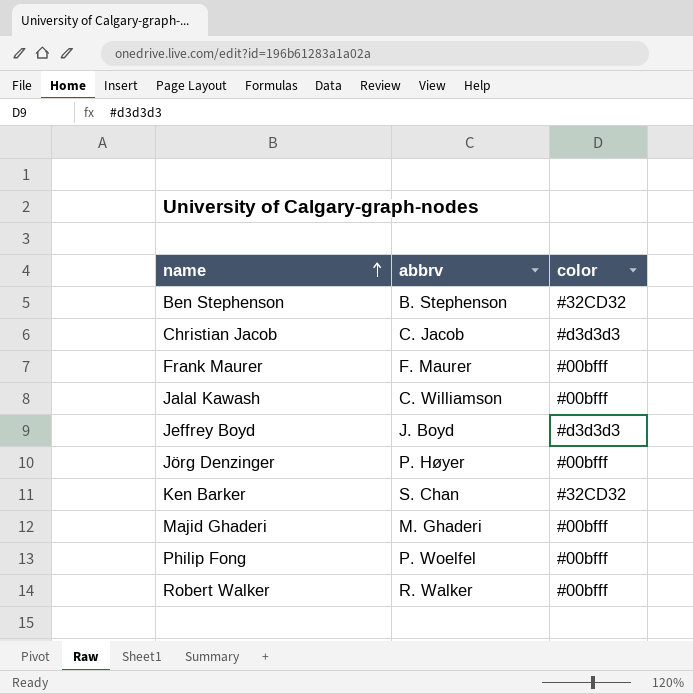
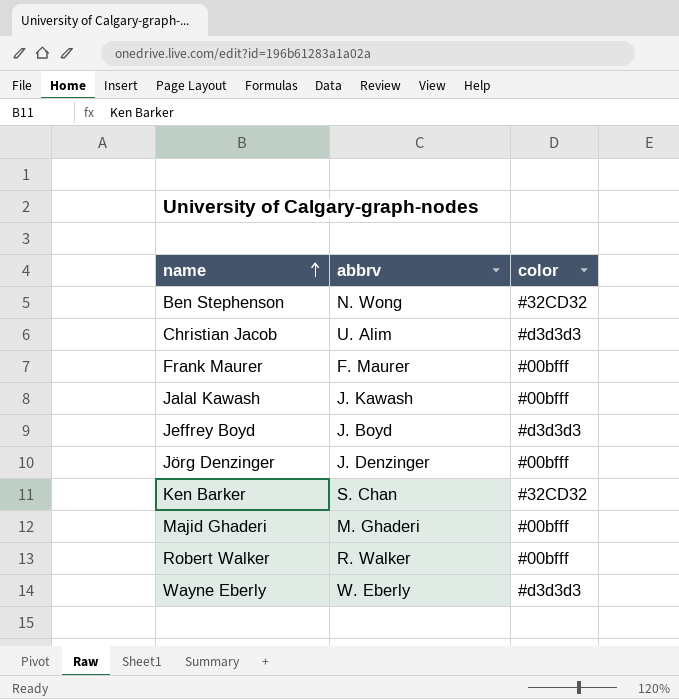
row Philip Fong: P. Woelfel | #00bfff -> none
Ben Stephenson | abbrv: B. Stephenson -> N. Wong
Christian Jacob | abbrv: C. Jacob -> U. Alim
Jalal Kawash | abbrv: C. Williamson -> J. Kawash
Jörg Denzinger | abbrv: P. Høyer -> J. Denzinger
row Wayne Eberly: none -> W. Eberly | #d3d3d3

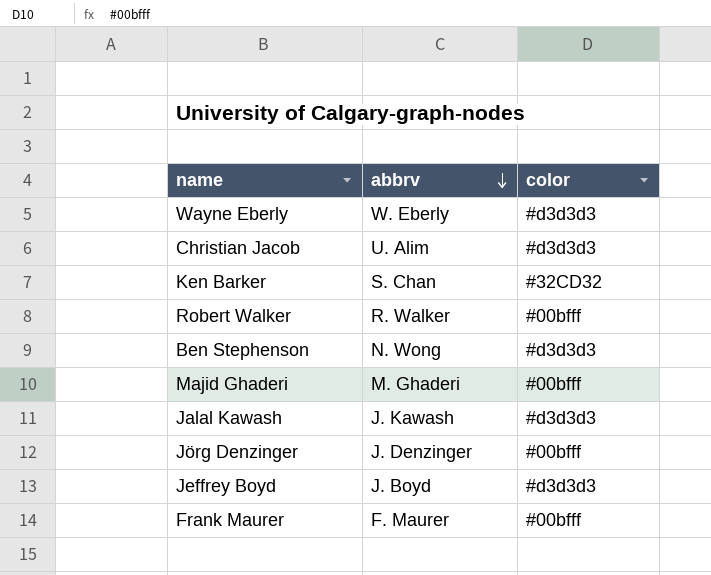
row order: name ascending -> abbrv descending
Ben Stephenson | color: #32CD32 -> #d3d3d3
Jalal Kawash | color: #00bfff -> #d3d3d3

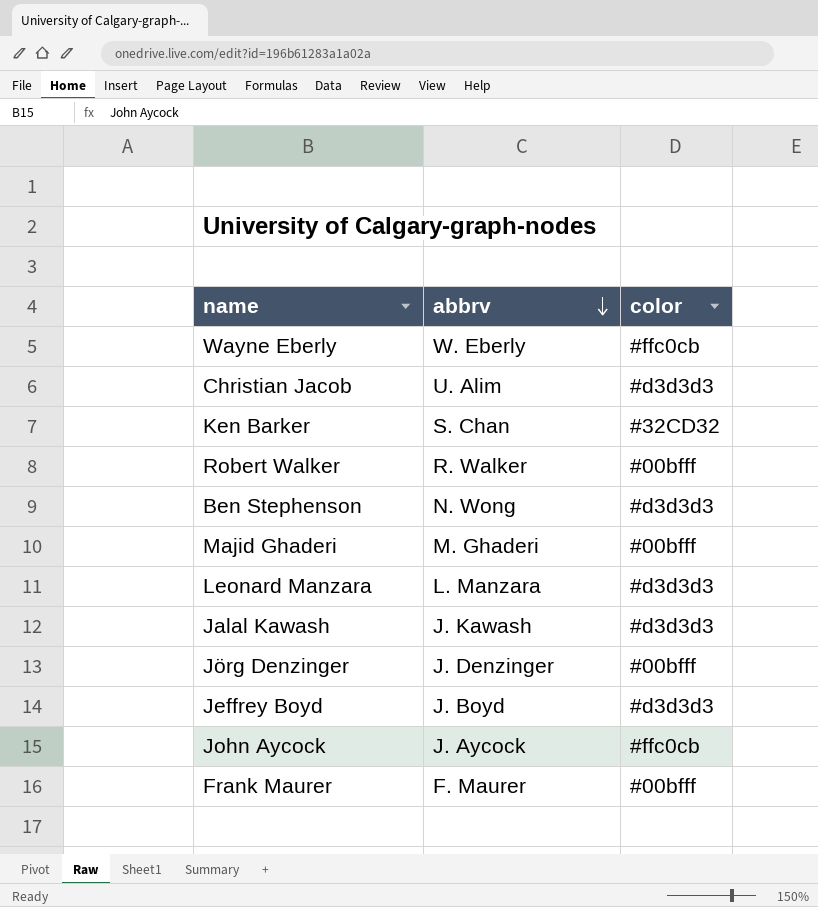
Wayne Eberly | color: #d3d3d3 -> #ffc0cb
row Leonard Manzara: none -> L. Manzara | #d3d3d3
row John Aycock: none -> J. Aycock | #ffc0cb

